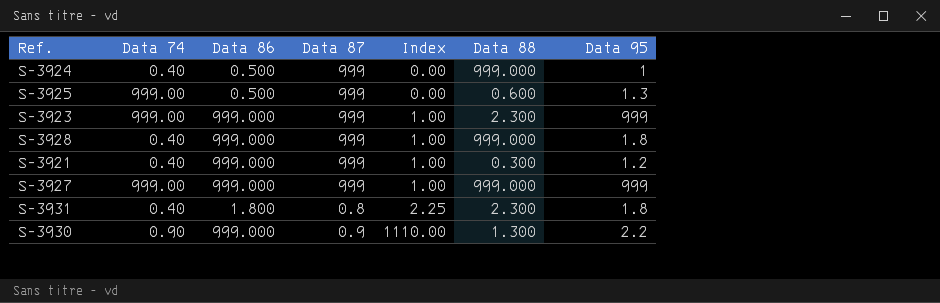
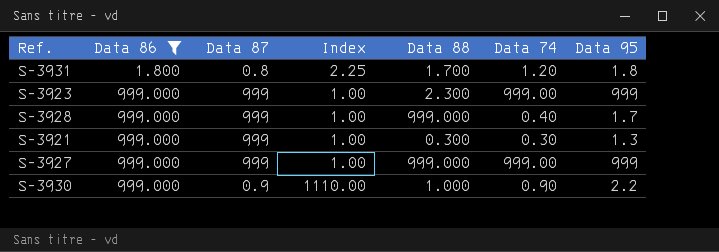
filter: none -> Data 86 != 0.500
row order: Index ascending -> Data 86 ascending
column Data 74 | position: 2 -> 6
S-3931 | Data 88: 2.300 -> 1.700
S-3931 | Data 74: 0.40 -> 1.20
S-3928 | Data 95: 1.8 -> 1.7
S-3921 | Data 74: 0.40 -> 0.30
S-3921 | Data 95: 1.2 -> 1.3
S-3930 | Data 88: 1.300 -> 1.000

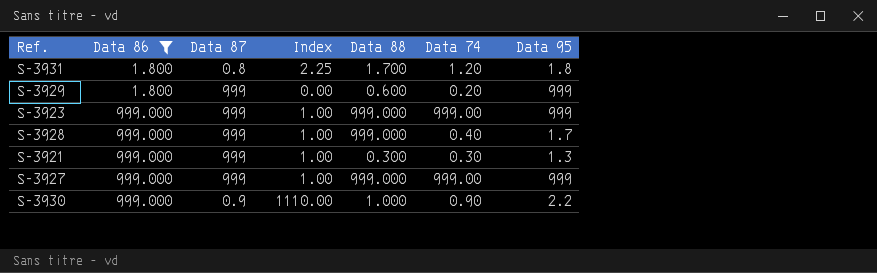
row S-3929: none -> 1.800 | 999 | 0.00 | 0.600 | 0.20 | 999
S-3923 | Data 88: 2.300 -> 999.000

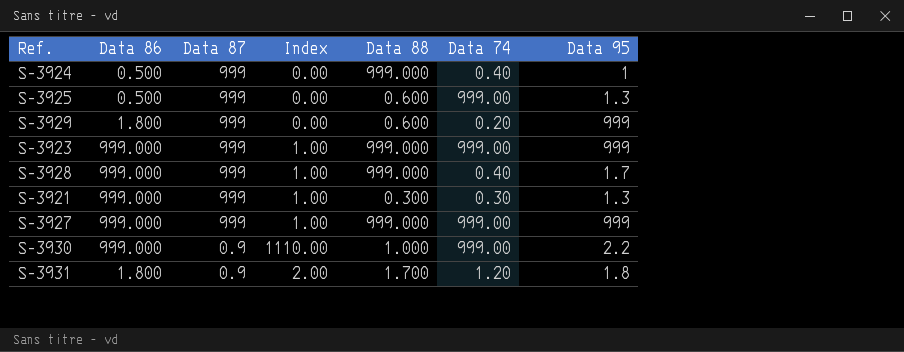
filter: Data 86 != 0.500 -> none
row order: Data 86 ascending -> Data 87 descending
S-3930 | Data 74: 0.90 -> 999.00
S-3931 | Data 87: 0.8 -> 0.9
S-3931 | Index: 2.25 -> 2.00

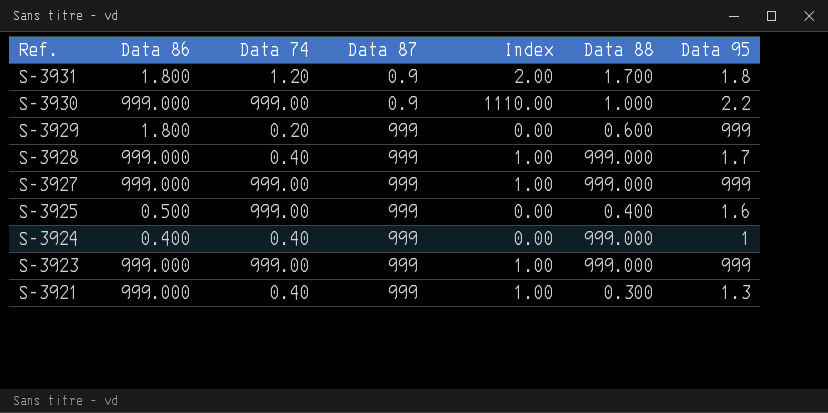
row order: Data 87 descending -> Ref. descending
column Data 74 | position: 6 -> 3
S-3925 | Data 88: 0.600 -> 0.400
S-3925 | Data 95: 1.3 -> 1.6
S-3924 | Data 86: 0.500 -> 0.400
S-3921 | Data 74: 0.30 -> 0.40

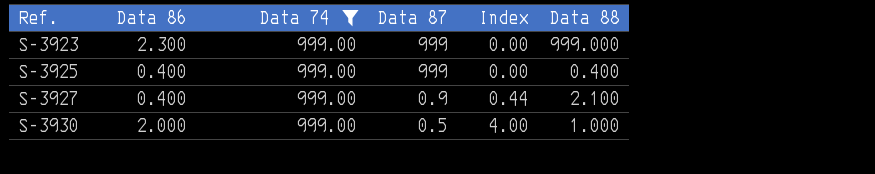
filter: none -> Data 74 = 999.00
row order: Ref. descending -> Ref. ascending
column Data 95 | position: 7 -> none
S-3923 | Data 86: 999.000 -> 2.300
S-3923 | Index: 1.00 -> 0.00
S-3925 | Data 86: 0.500 -> 0.400
S-3927 | Data 86: 999.000 -> 0.400
S-3927 | Data 87: 999 -> 0.9
S-3927 | Index: 1.00 -> 0.44
S-3927 | Data 88: 999.000 -> 2.100
S-3930 | Data 86: 999.000 -> 2.000
S-3930 | Data 87: 0.9 -> 0.5
S-3930 | Index: 1110.00 -> 4.00

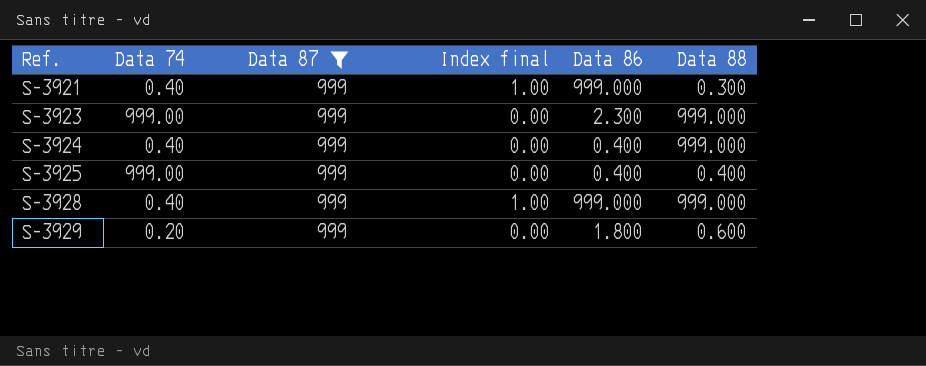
filter: Data 74 = 999.00 -> Data 87 = 999
column name: Index -> Index final
column Data 86 | position: 2 -> 5

